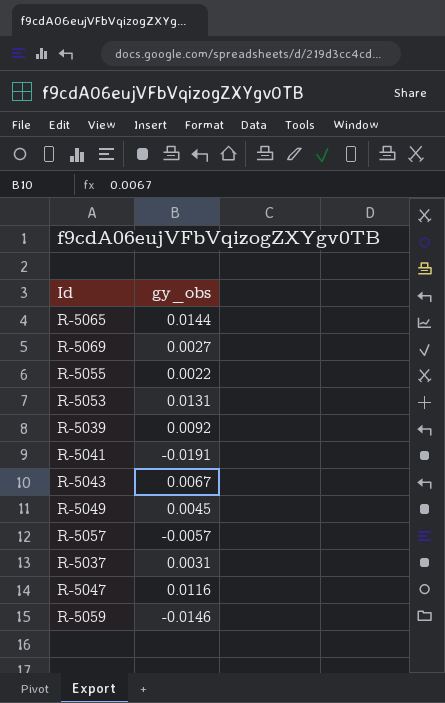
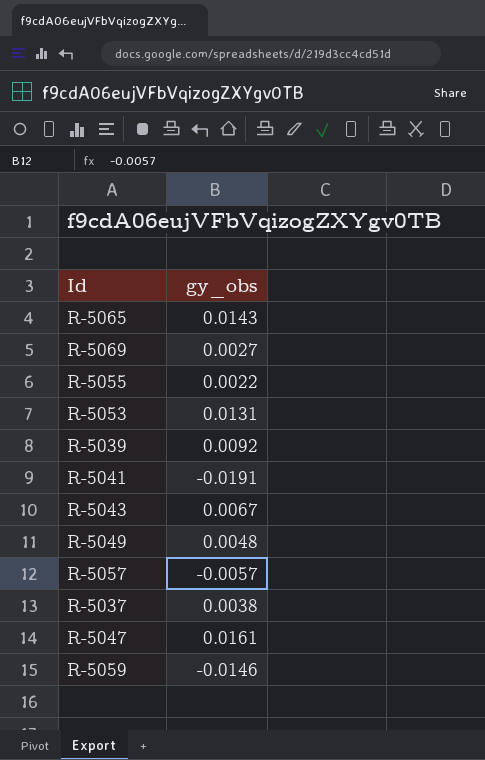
R-5065 | gy_obs: 0.0144 -> 0.0143
R-5049 | gy_obs: 0.0045 -> 0.0048
R-5037 | gy_obs: 0.0031 -> 0.0038
R-5047 | gy_obs: 0.0116 -> 0.0161

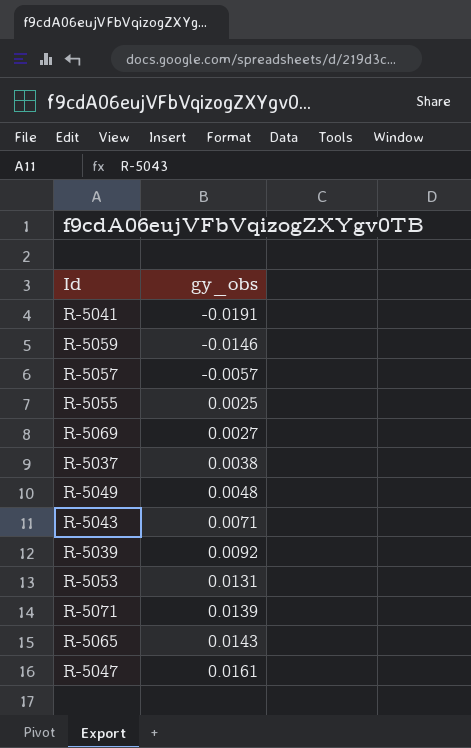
row order: none -> gy_obs ascending
R-5055 | gy_obs: 0.0022 -> 0.0025
R-5043 | gy_obs: 0.0067 -> 0.0071
row R-5071: none -> 0.0139

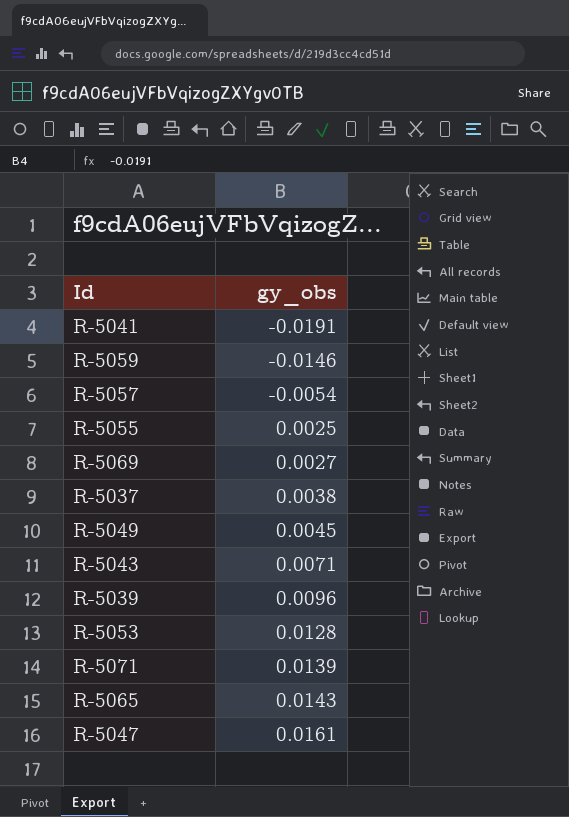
R-5057 | gy_obs: -0.0057 -> -0.0054
R-5049 | gy_obs: 0.0048 -> 0.0045
R-5039 | gy_obs: 0.0092 -> 0.0096
R-5053 | gy_obs: 0.0131 -> 0.0128

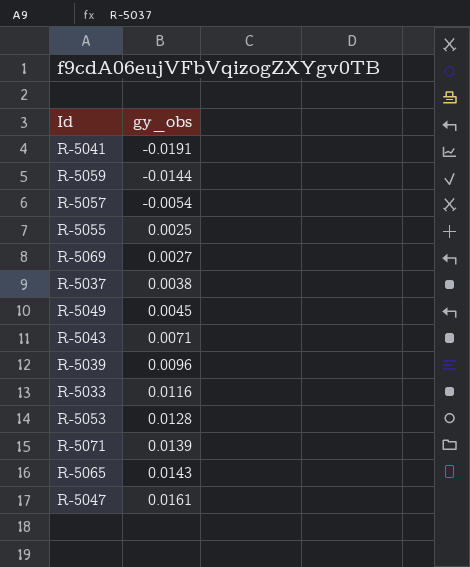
R-5059 | gy_obs: -0.0146 -> -0.0144
row R-5033: none -> 0.0116

